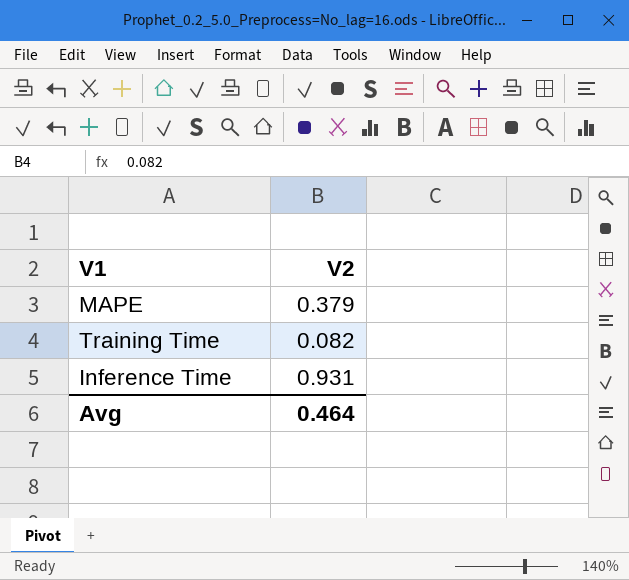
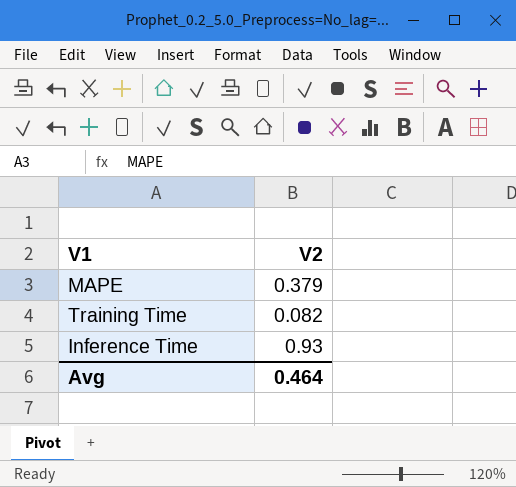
Inference Time | V2: 0.931 -> 0.93

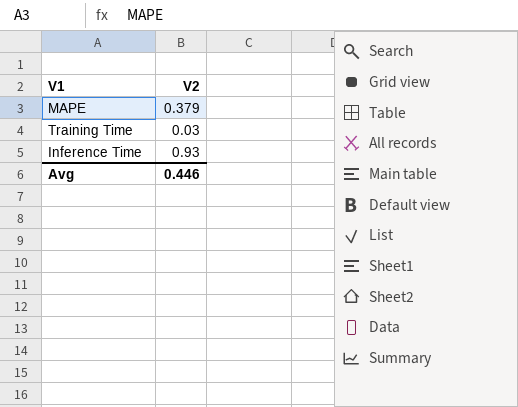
Training Time | V2: 0.082 -> 0.03
Avg | V2: 0.464 -> 0.446

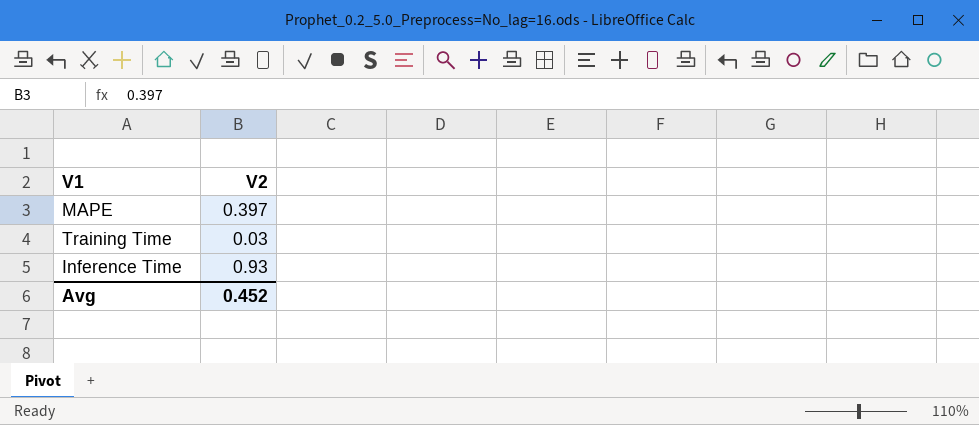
MAPE | V2: 0.379 -> 0.397
Avg | V2: 0.446 -> 0.452

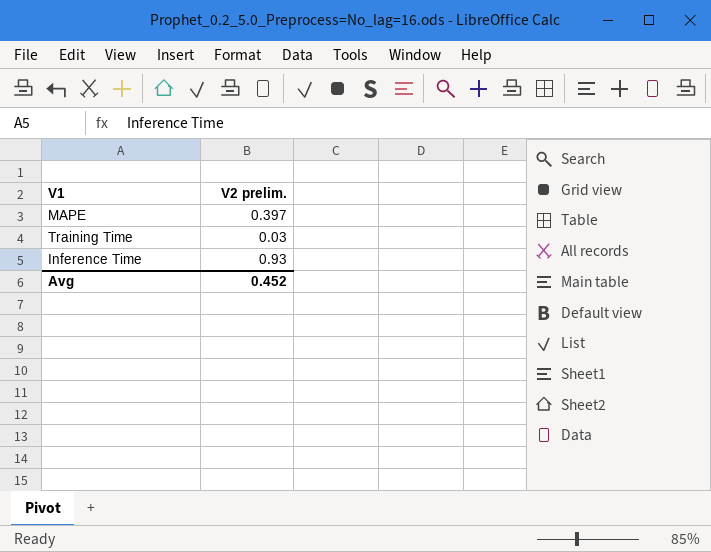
column name: V2 -> V2 prelim.

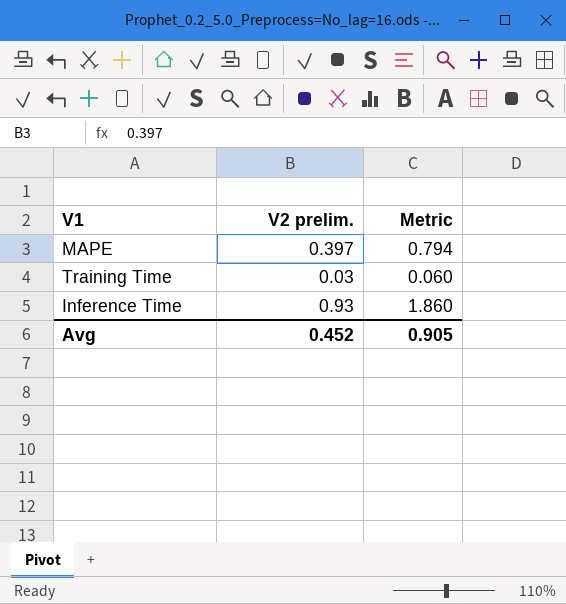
column Metric | formula: none -> [V2 prelim.] * 2

